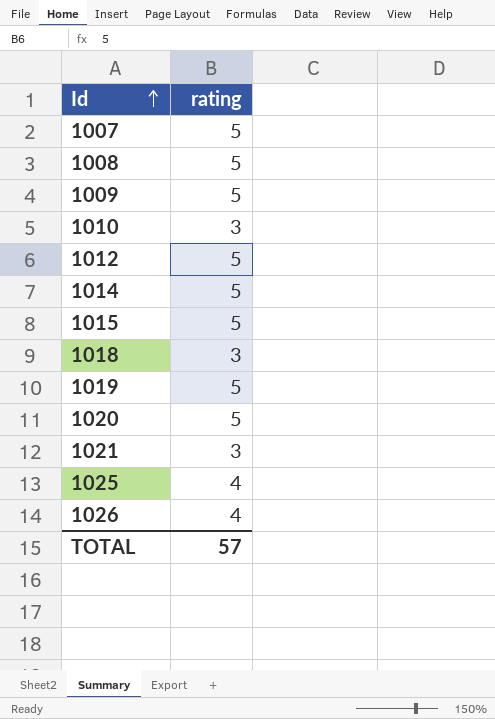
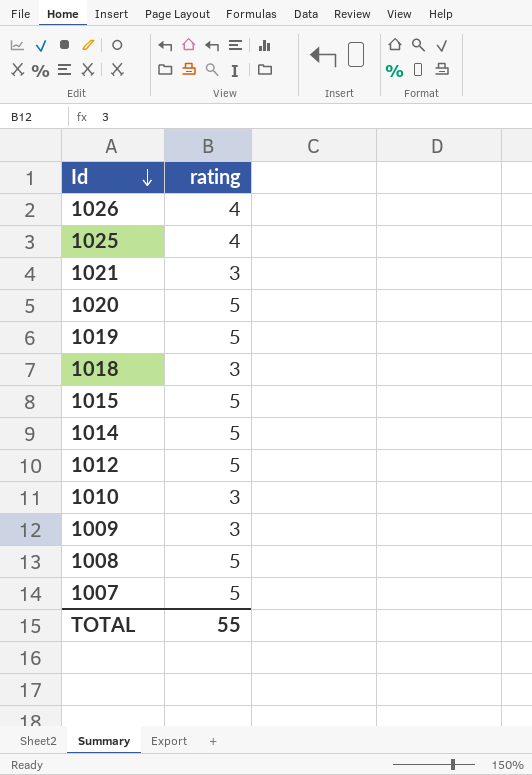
row order: Id ascending -> Id descending
1009 | rating: 5 -> 3
TOTAL | rating: 57 -> 55

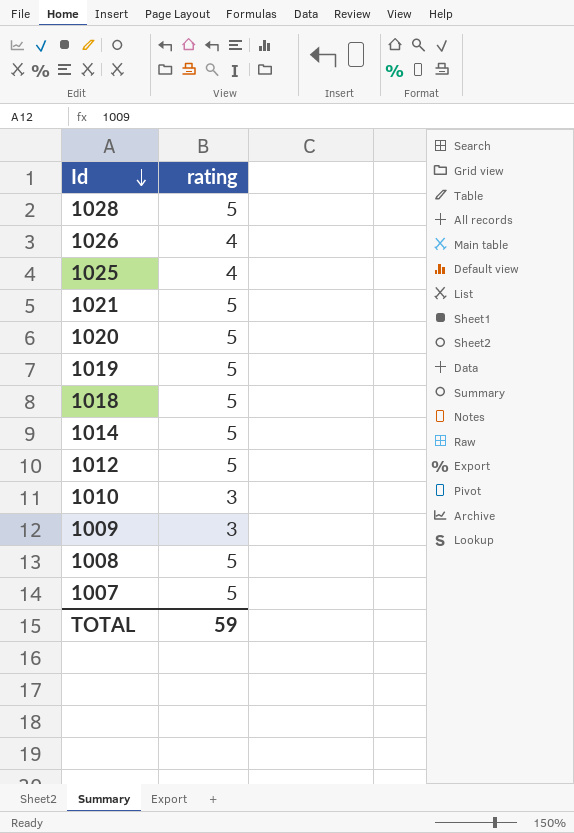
row 1015: 5 -> none
row 1028: none -> 5
1021 | rating: 3 -> 5
1018 | rating: 3 -> 5
TOTAL | rating: 55 -> 59

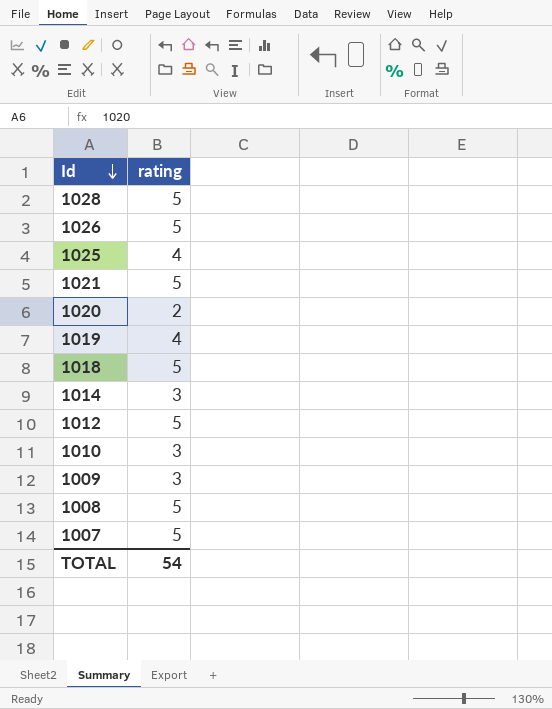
1026 | rating: 4 -> 5
1020 | rating: 5 -> 2
1019 | rating: 5 -> 4
1014 | rating: 5 -> 3
TOTAL | rating: 59 -> 54

